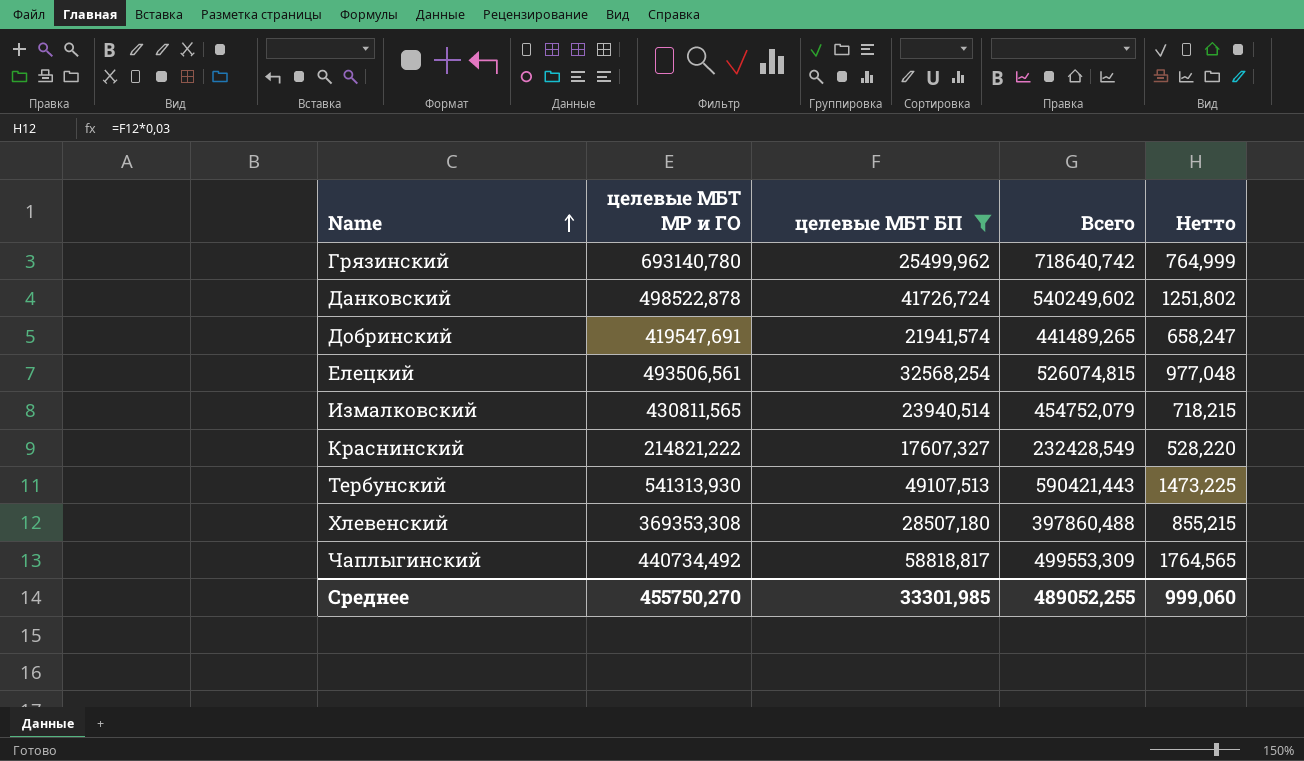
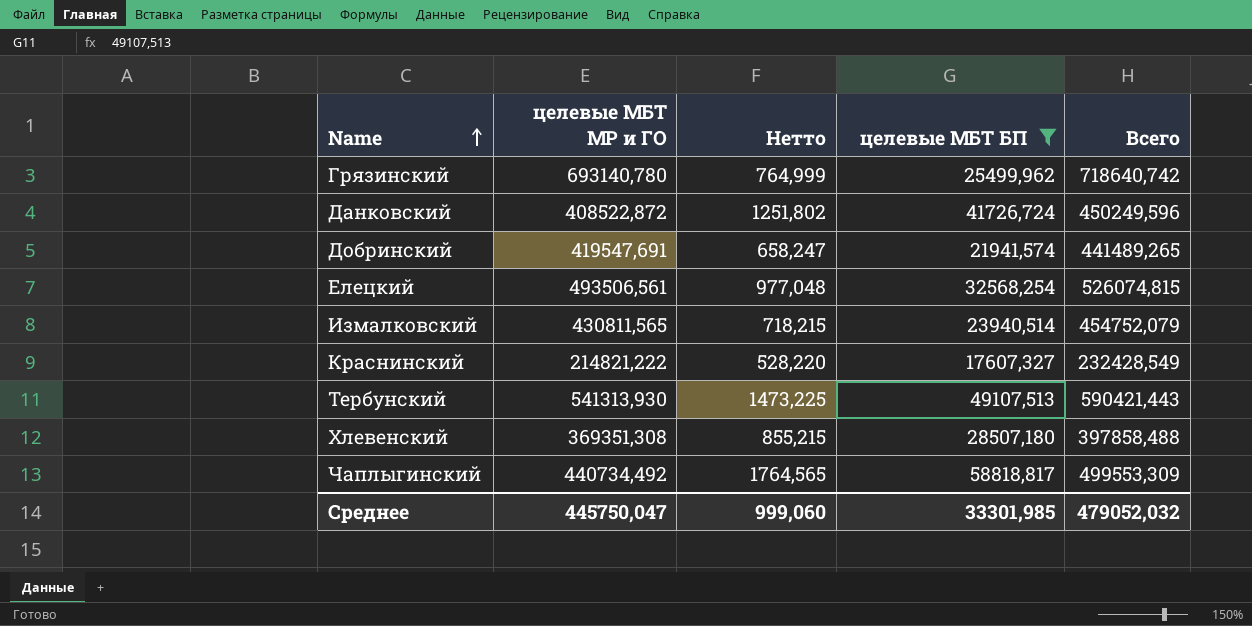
column Нетто | position: 5 -> 3
Данковский | целевые МБТ МР и ГО: 498522,878 -> 408522,872
Данковский | Всего: 540249,602 -> 450249,596
Хлевенский | целевые МБТ МР и ГО: 369353,308 -> 369351,308
Хлевенский | Всего: 397860,488 -> 397858,488
Среднее | целевые МБТ МР и ГО: 455750,270 -> 445750,047
Среднее | Всего: 489052,255 -> 479052,032

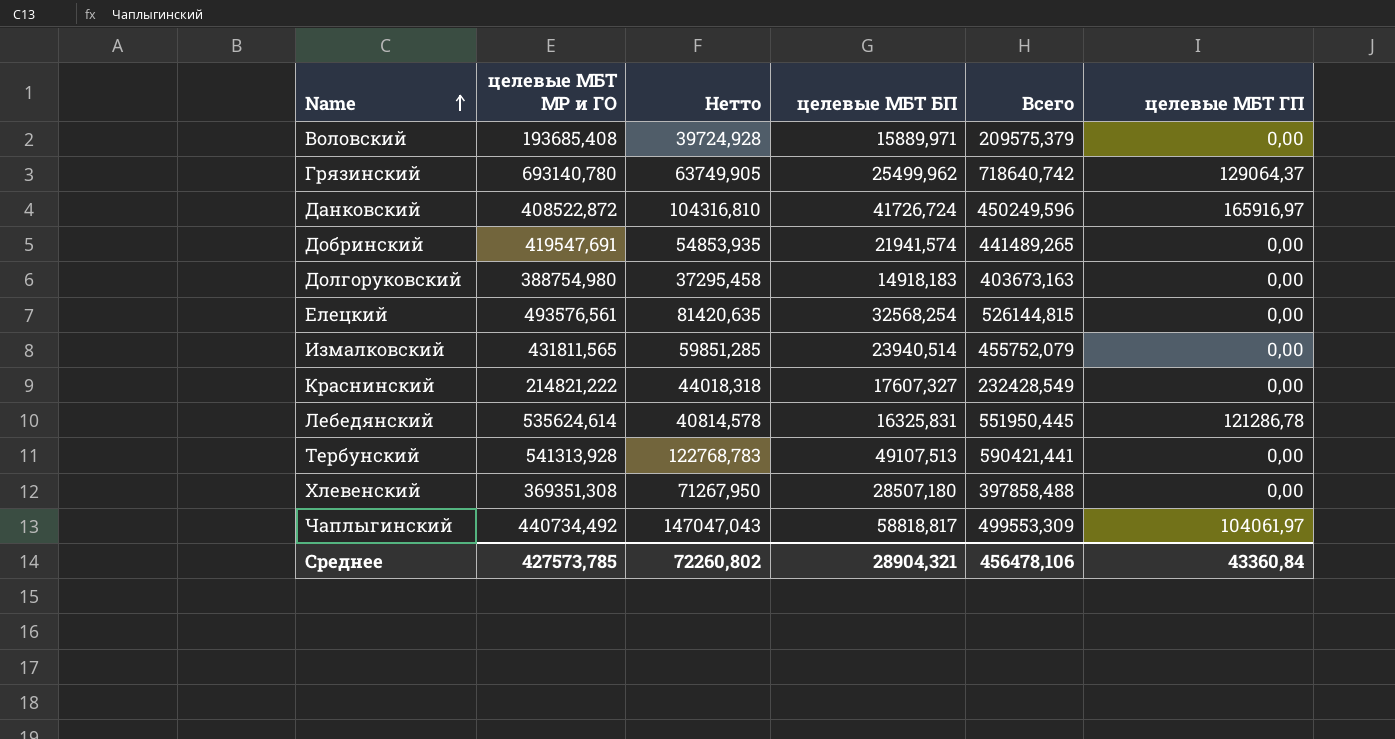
filter: целевые МБТ БП >= 17607,327 -> none
column Нетто | formula: [целевые МБТ БП] * 0,03 -> [целевые МБТ БП] * 2,5
column целевые МБТ ГП | position: none -> 6
Елецкий | целевые МБТ МР и ГО: 493506,561 -> 493576,561
Елецкий | Всего: 526074,815 -> 526144,815
Измалковский | целевые МБТ МР и ГО: 430811,565 -> 431811,565
Измалковский | Всего: 454752,079 -> 455752,079
Тербунский | целевые МБТ МР и ГО: 541313,930 -> 541313,928
Тербунский | Всего: 590421,443 -> 590421,441
Среднее | целевые МБТ МР и ГО: 445750,047 -> 427573,785
Среднее | Нетто: 999,060 -> 72260,802
Среднее | целевые МБТ БП: 33301,985 -> 28904,321
Среднее | Всего: 479052,032 -> 456478,106

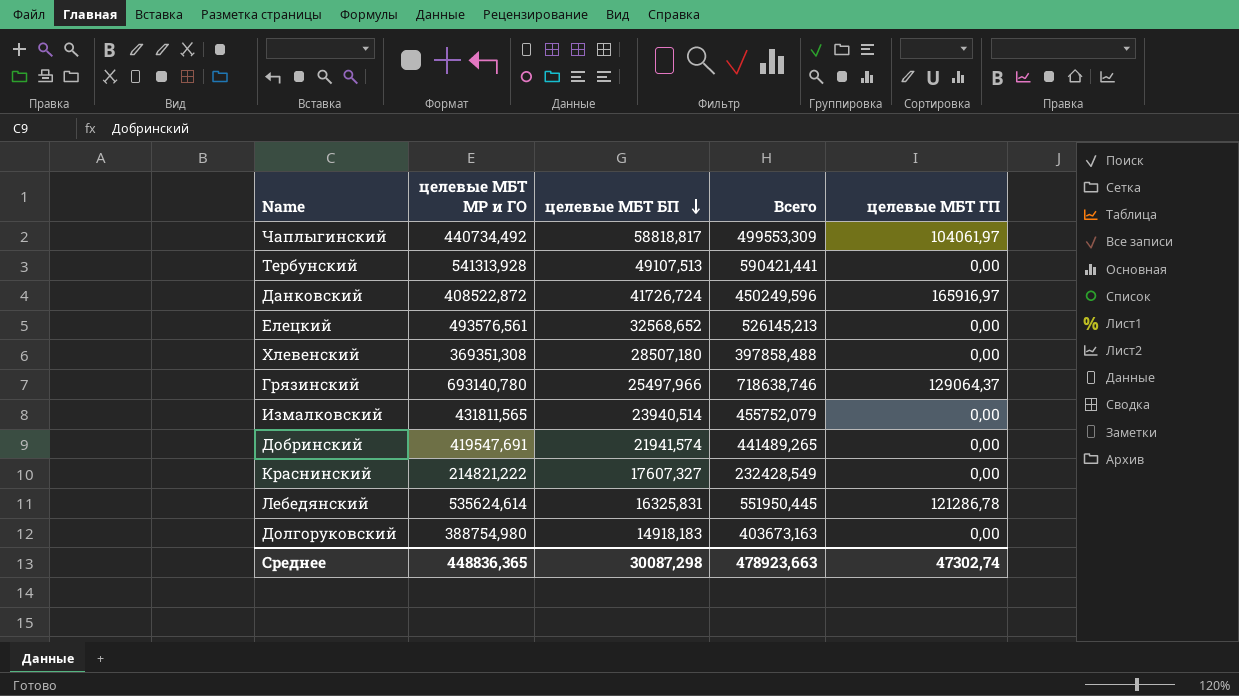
row order: Name ascending -> целевые МБТ БП descending
column Нетто | formula: [целевые МБТ БП] * 2,5 -> none
row Воловский: 193685,408 | 39724,928 | 15889,971 | 209575,379 | 0,00 -> none
Елецкий | целевые МБТ БП: 32568,254 -> 32568,652
Елецкий | Всего: 526144,815 -> 526145,213
Грязинский | целевые МБТ БП: 25499,962 -> 25497,966
Грязинский | Всего: 718640,742 -> 718638,746
Среднее | целевые МБТ МР и ГО: 427573,785 -> 448836,365
Среднее | целевые МБТ БП: 28904,321 -> 30087,298
Среднее | Всего: 456478,106 -> 478923,663
Среднее | целевые МБТ ГП: 43360,84 -> 47302,74

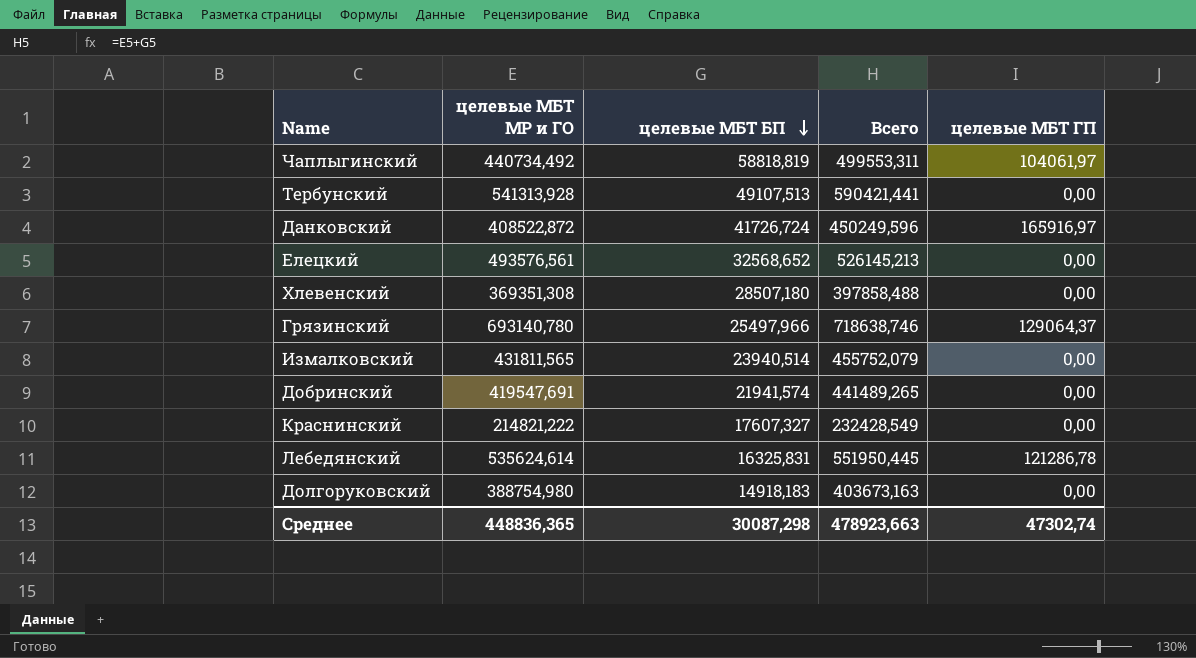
Чаплыгинский | целевые МБТ БП: 58818,817 -> 58818,819
Чаплыгинский | Всего: 499553,309 -> 499553,311

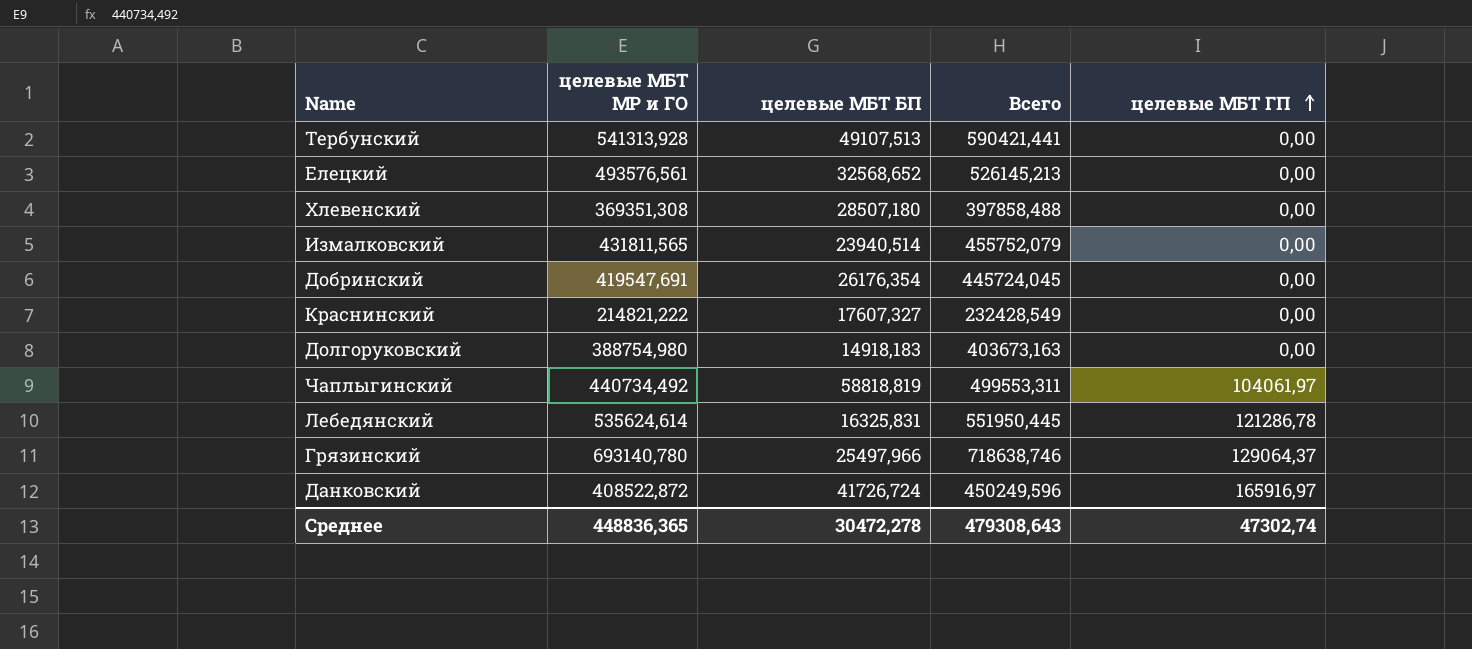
row order: целевые МБТ БП descending -> целевые МБТ ГП ascending
Добринский | целевые МБТ БП: 21941,574 -> 26176,354
Добринский | Всего: 441489,265 -> 445724,045
Среднее | целевые МБТ БП: 30087,298 -> 30472,278
Среднее | Всего: 478923,663 -> 479308,643

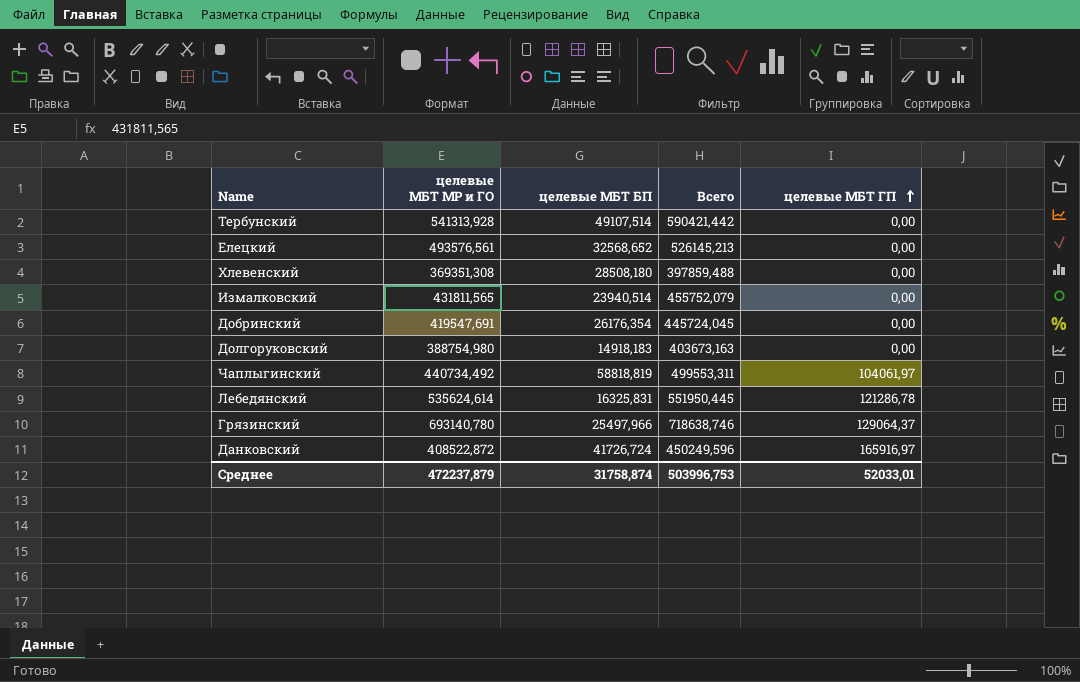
row Краснинский: 214821,222 | 17607,327 | 232428,549 | 0,00 -> none
Тербунский | целевые МБТ БП: 49107,513 -> 49107,514
Тербунский | Всего: 590421,441 -> 590421,442
Хлевенский | целевые МБТ БП: 28507,180 -> 28508,180
Хлевенский | Всего: 397858,488 -> 397859,488
Среднее | целевые МБТ МР и ГО: 448836,365 -> 472237,879
Среднее | целевые МБТ БП: 30472,278 -> 31758,874
Среднее | Всего: 479308,643 -> 503996,753
Среднее | целевые МБТ ГП: 47302,74 -> 52033,01

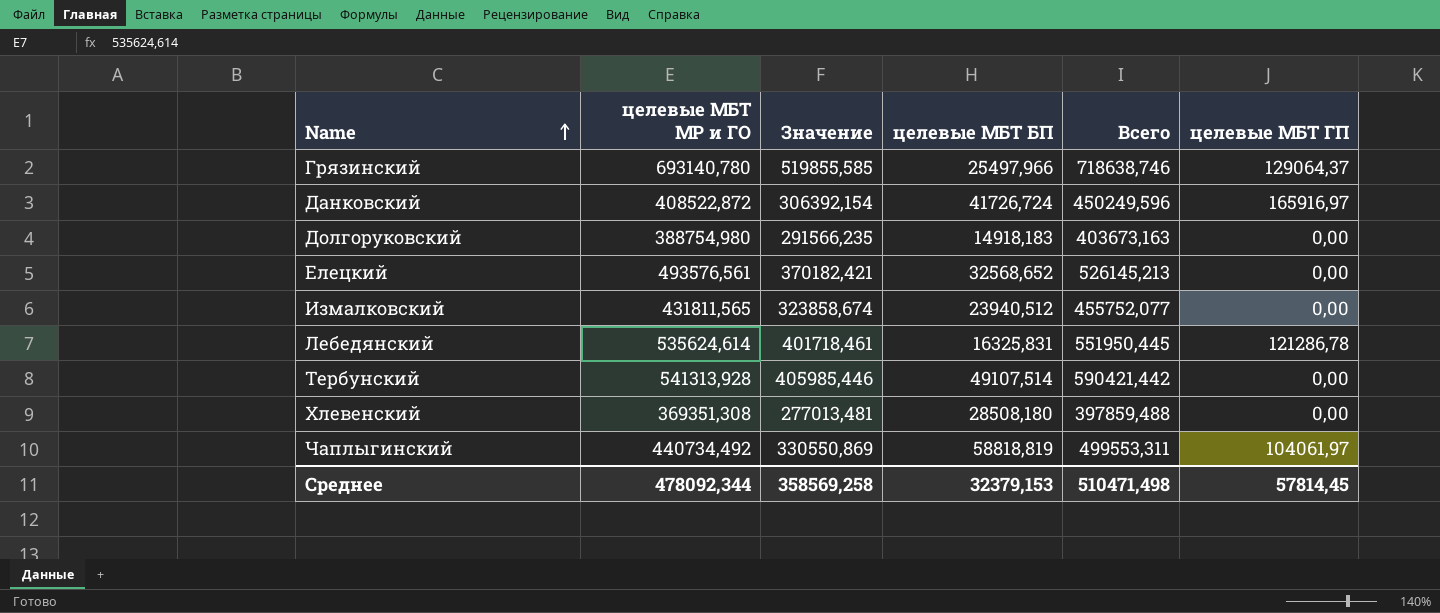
row order: целевые МБТ ГП ascending -> Name ascending
column Значение | formula: none -> [целевые МБТ МР и ГО] * 0,75
row Добринский: 419547,691 | 26176,354 | 445724,045 | 0,00 -> none
Измалковский | целевые МБТ БП: 23940,514 -> 23940,512
Измалковский | Всего: 455752,079 -> 455752,077
Среднее | целевые МБТ МР и ГО: 472237,879 -> 478092,344
Среднее | целевые МБТ БП: 31758,874 -> 32379,153
Среднее | Всего: 503996,753 -> 510471,498
Среднее | целевые МБТ ГП: 52033,01 -> 57814,45

